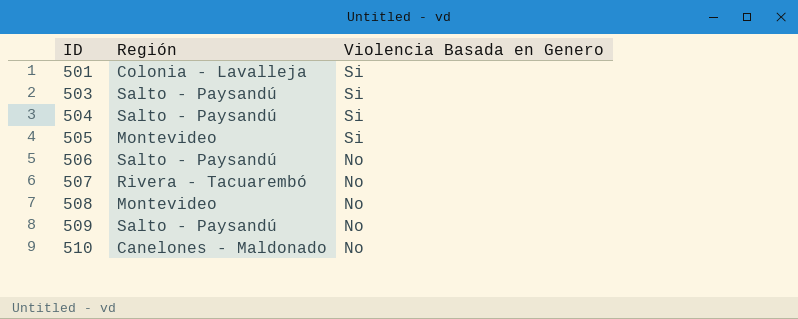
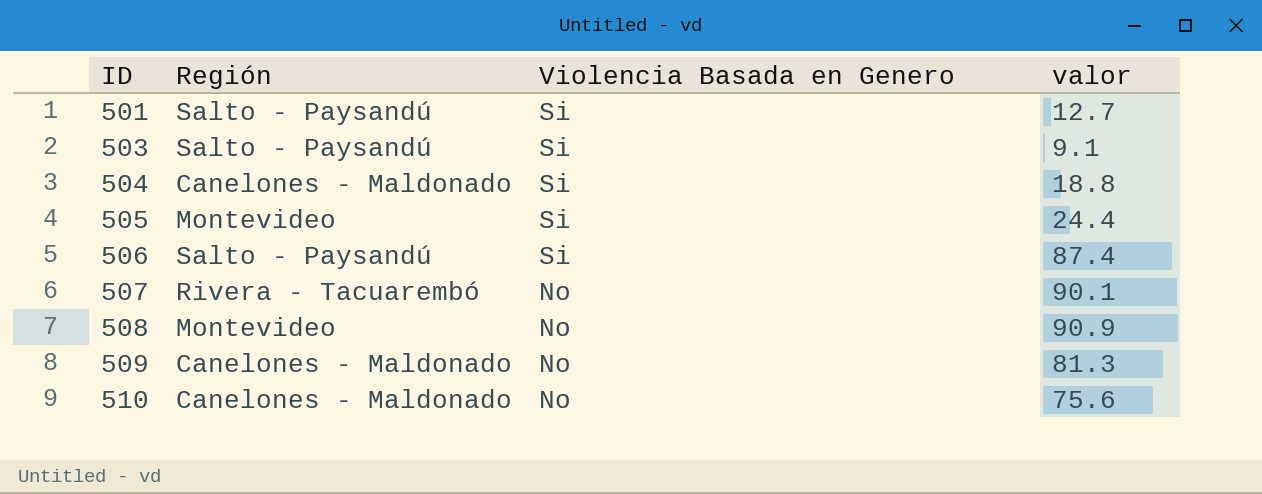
column valor | position: none -> 4
501 | Región: Colonia - Lavalleja -> Salto - Paysandú
504 | Región: Salto - Paysandú -> Canelones - Maldonado
506 | Violencia Basada en Genero: No -> Si
509 | Región: Salto - Paysandú -> Canelones - Maldonado

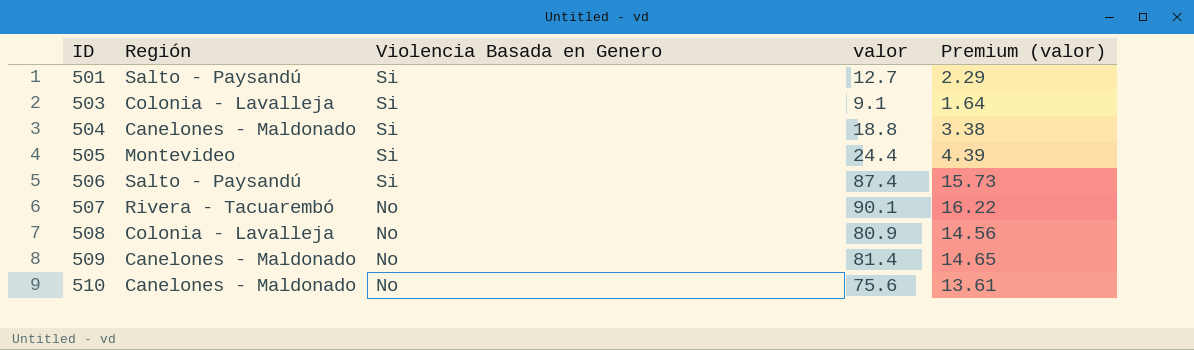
column Premium (valor) | formula: none -> [valor] * 0.18
503 | Región: Salto - Paysandú -> Colonia - Lavalleja
508 | Región: Montevideo -> Colonia - Lavalleja
508 | valor: 90.9 -> 80.9
509 | valor: 81.3 -> 81.4

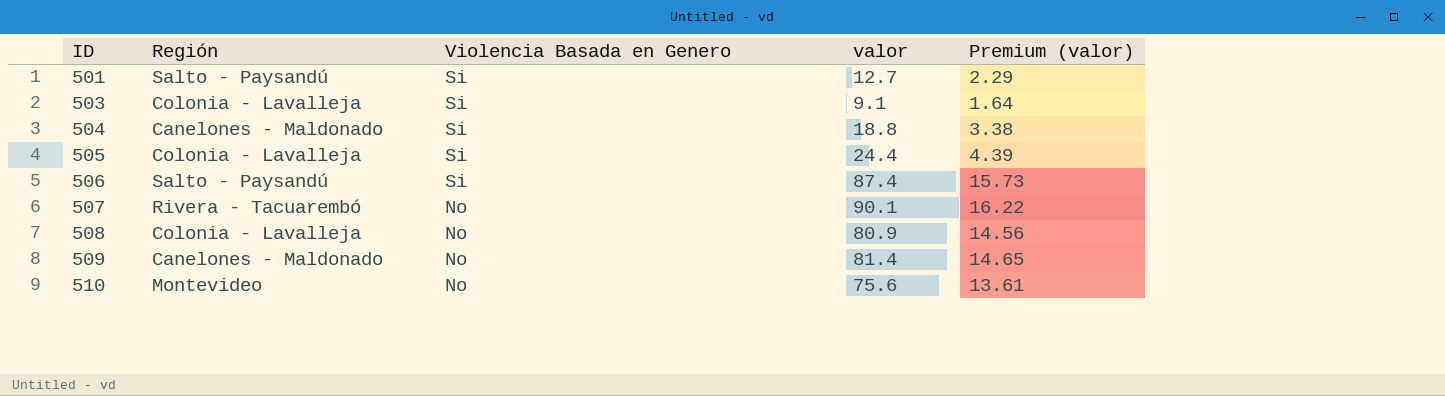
505 | Región: Montevideo -> Colonia - Lavalleja
510 | Región: Canelones - Maldonado -> Montevideo

